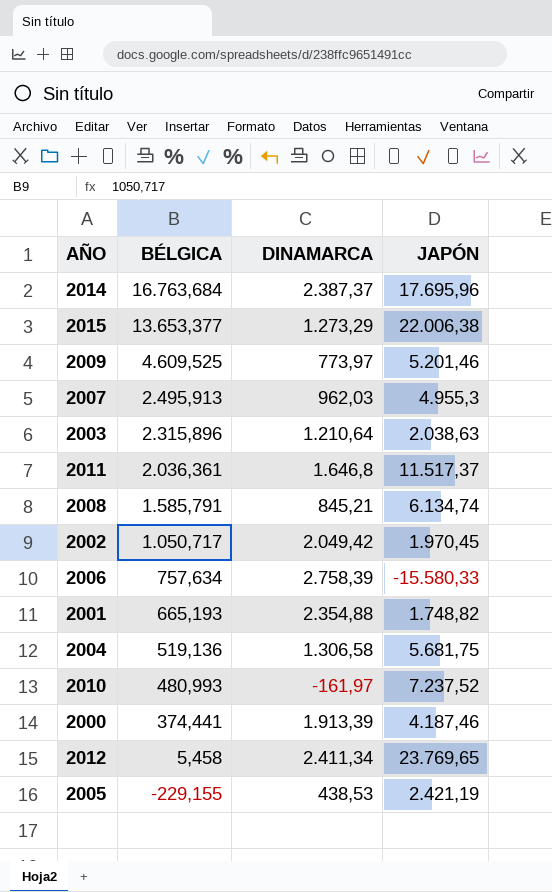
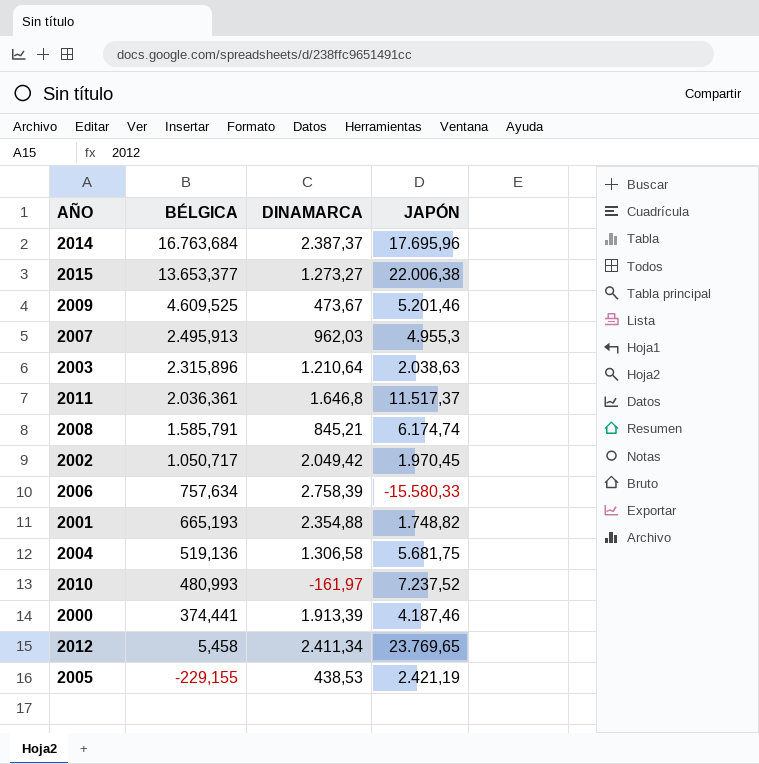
2015 | DINAMARCA: 1.273,29 -> 1.273,27
2009 | DINAMARCA: 773,97 -> 473,67
2008 | JAPÓN: 6.134,74 -> 6.174,74

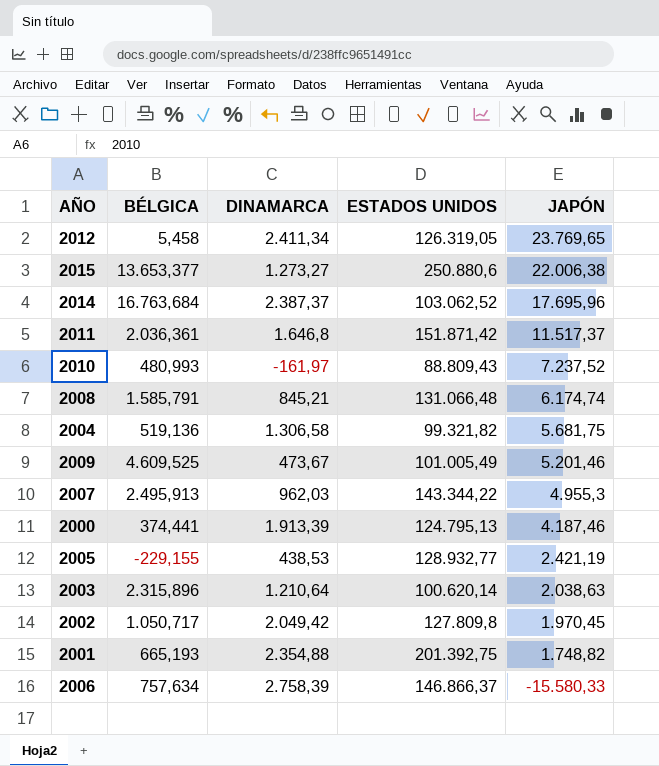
row order: BÉLGICA descending -> JAPÓN descending
column ESTADOS UNIDOS | position: none -> 4

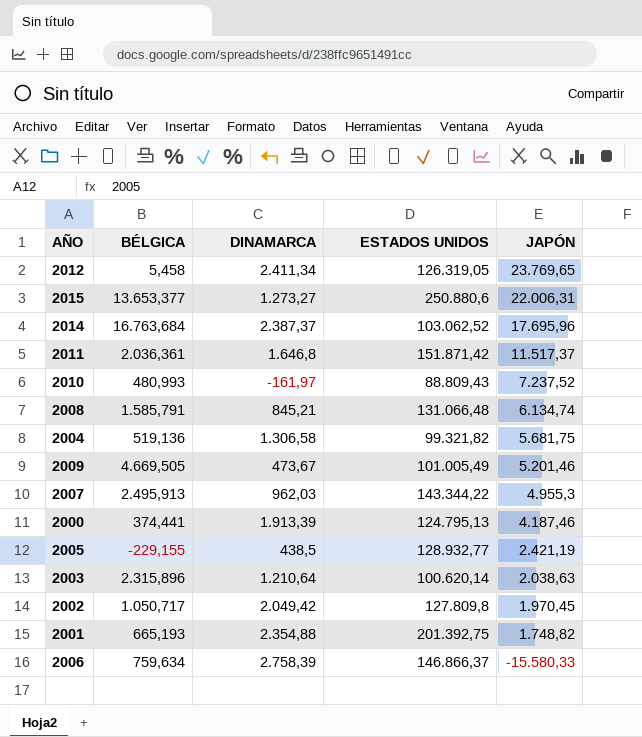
2015 | JAPÓN: 22.006,38 -> 22.006,31
2008 | JAPÓN: 6.174,74 -> 6.134,74
2009 | BÉLGICA: 4.609,525 -> 4.669,505
2005 | DINAMARCA: 438,53 -> 438,5
2006 | BÉLGICA: 757,634 -> 759,634

